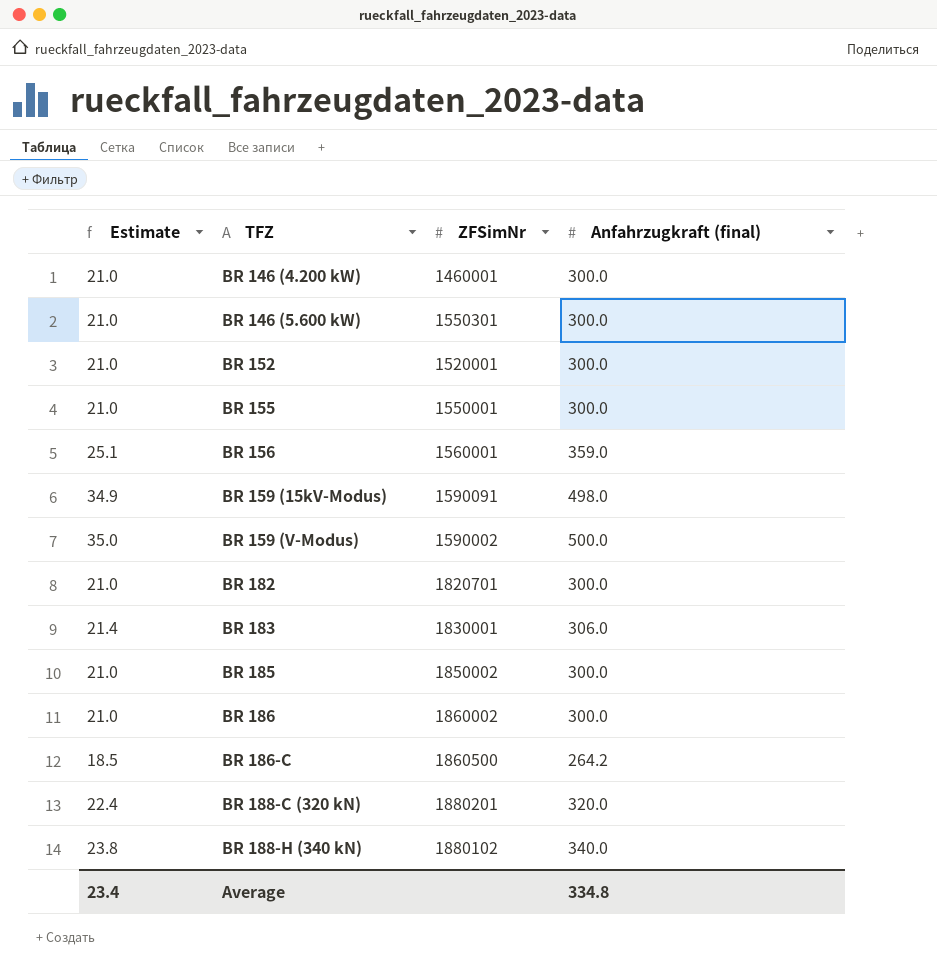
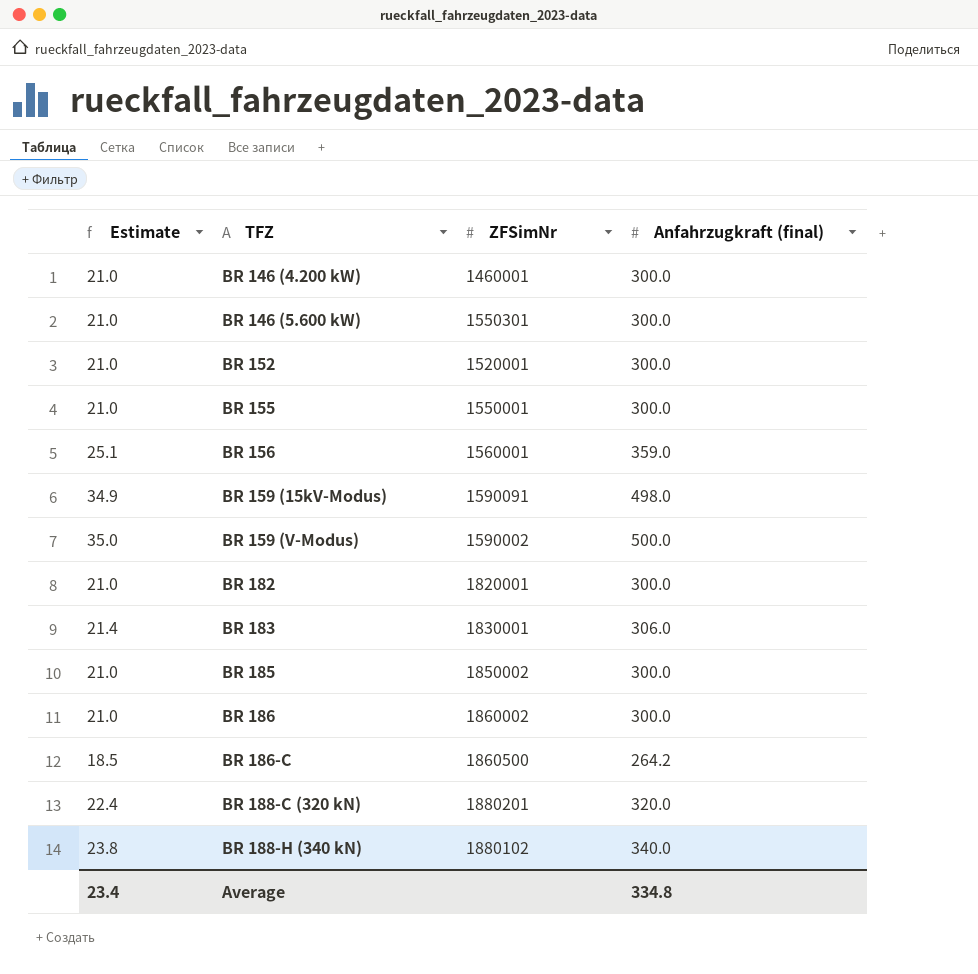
BR 182 | ZFSimNr: 1820701 -> 1820001

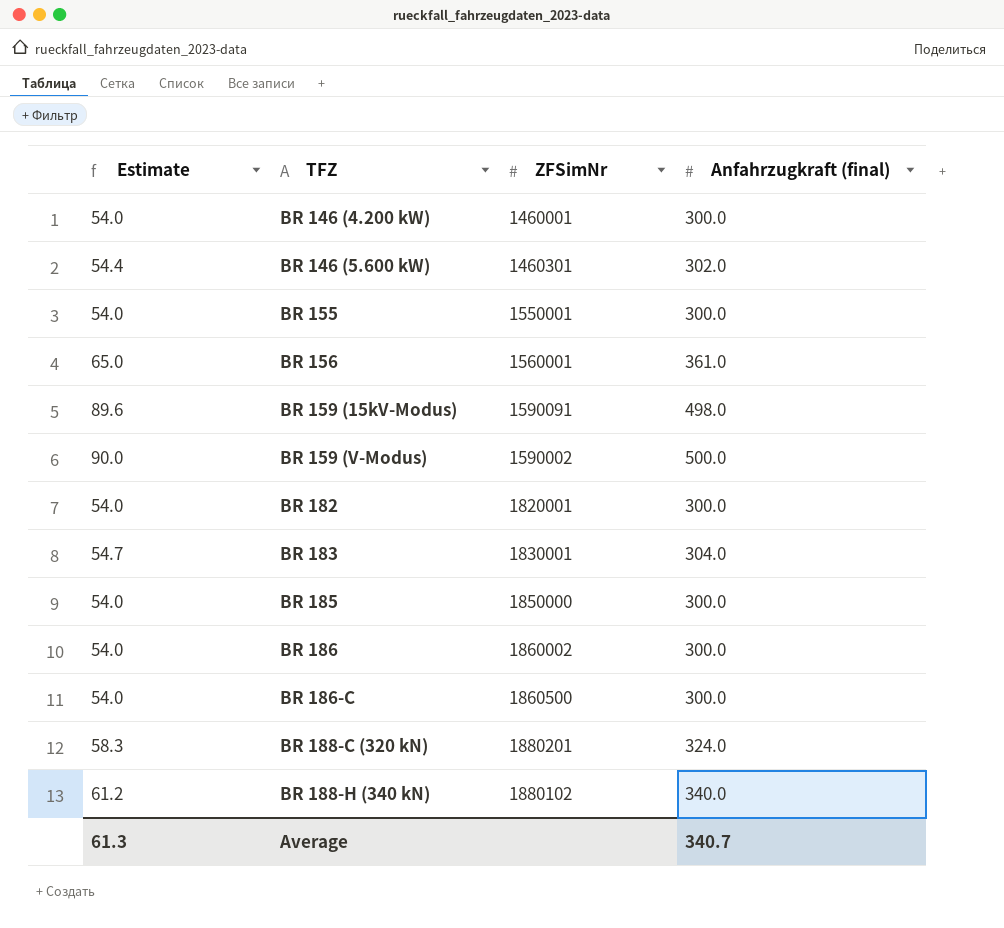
column Estimate | formula: [Anfahrzugkraft (final)] * 0.07 -> [Anfahrzugkraft (final)] * 0.18
row BR 152: 21.0 | 1520001 | 300.0 -> none
BR 146 (5.600 kW) | ZFSimNr: 1550301 -> 1460301
BR 146 (5.600 kW) | Anfahrzugkraft (final): 300.0 -> 302.0
BR 156 | Anfahrzugkraft (final): 359.0 -> 361.0
BR 183 | Anfahrzugkraft (final): 306.0 -> 304.0
BR 185 | ZFSimNr: 1850002 -> 1850000
BR 186-C | Anfahrzugkraft (final): 264.2 -> 300.0
BR 188-C (320 kN) | Anfahrzugkraft (final): 320.0 -> 324.0
Average | Estimate: 23.4 -> 61.3
Average | Anfahrzugkraft (final): 334.8 -> 340.7

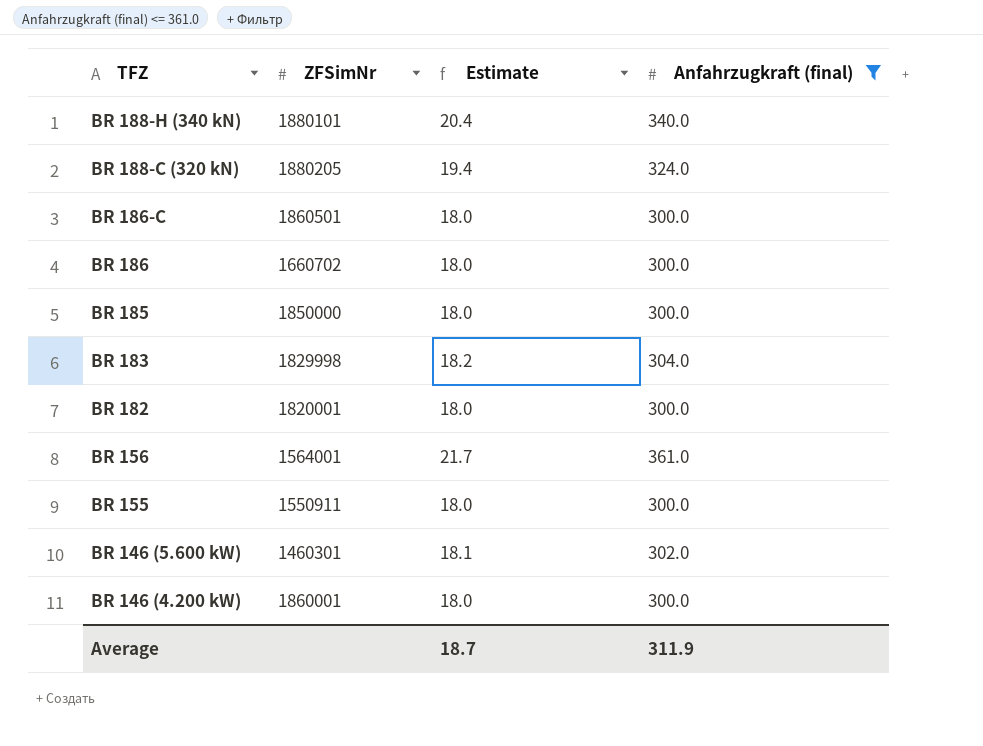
filter: none -> Anfahrzugkraft (final) <= 361.0
row order: TFZ ascending -> TFZ descending
column Estimate | formula: [Anfahrzugkraft (final)] * 0.18 -> [Anfahrzugkraft (final)] * 0.06
column Estimate | position: 1 -> 3
BR 188-H (340 kN) | ZFSimNr: 1880102 -> 1880101
BR 188-C (320 kN) | ZFSimNr: 1880201 -> 1880205
BR 186-C | ZFSimNr: 1860500 -> 1860501
BR 186 | ZFSimNr: 1860002 -> 1660702
BR 183 | ZFSimNr: 1830001 -> 1829998
BR 156 | ZFSimNr: 1560001 -> 1564001
BR 155 | ZFSimNr: 1550001 -> 1550911
BR 146 (4.200 kW) | ZFSimNr: 1460001 -> 1860001
Average | Estimate: 61.3 -> 18.7
Average | Anfahrzugkraft (final): 340.7 -> 311.9

